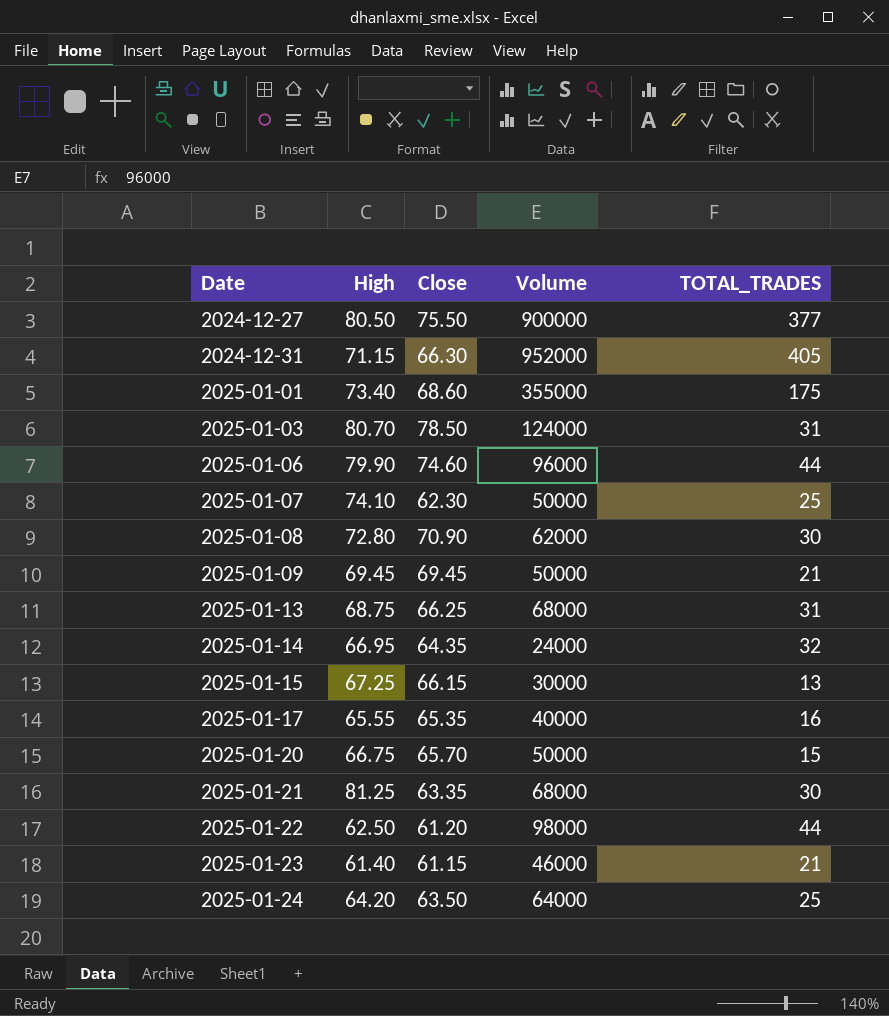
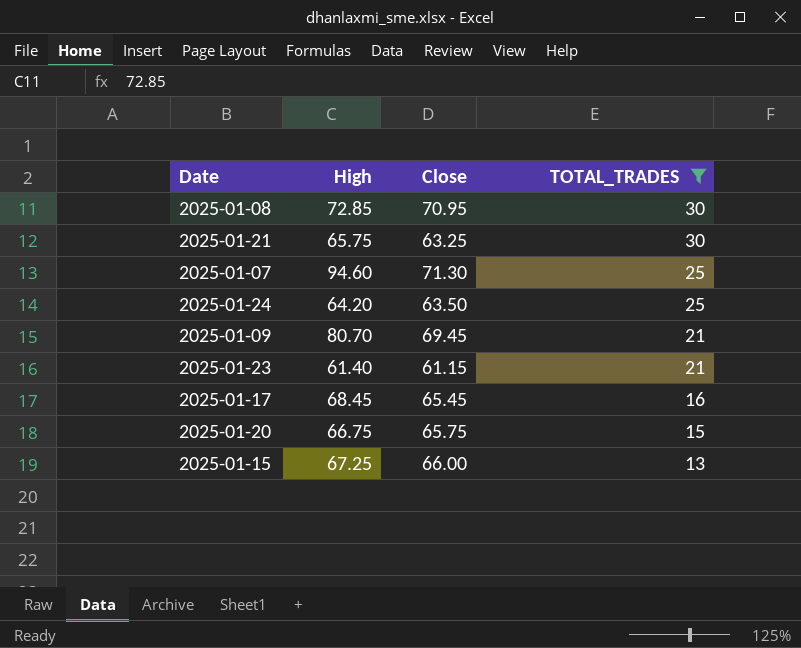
filter: none -> TOTAL_TRADES <= 30
row order: Date ascending -> TOTAL_TRADES descending
column Volume | position: 4 -> none
2025-01-08 | High: 72.80 -> 72.85
2025-01-08 | Close: 70.90 -> 70.95
2025-01-21 | High: 81.25 -> 65.75
2025-01-21 | Close: 63.35 -> 63.25
2025-01-07 | High: 74.10 -> 94.60
2025-01-07 | Close: 62.30 -> 71.30
2025-01-09 | High: 69.45 -> 80.70
2025-01-17 | High: 65.55 -> 68.45
2025-01-17 | Close: 65.35 -> 65.45
2025-01-20 | Close: 65.70 -> 65.75
2025-01-15 | Close: 66.15 -> 66.00

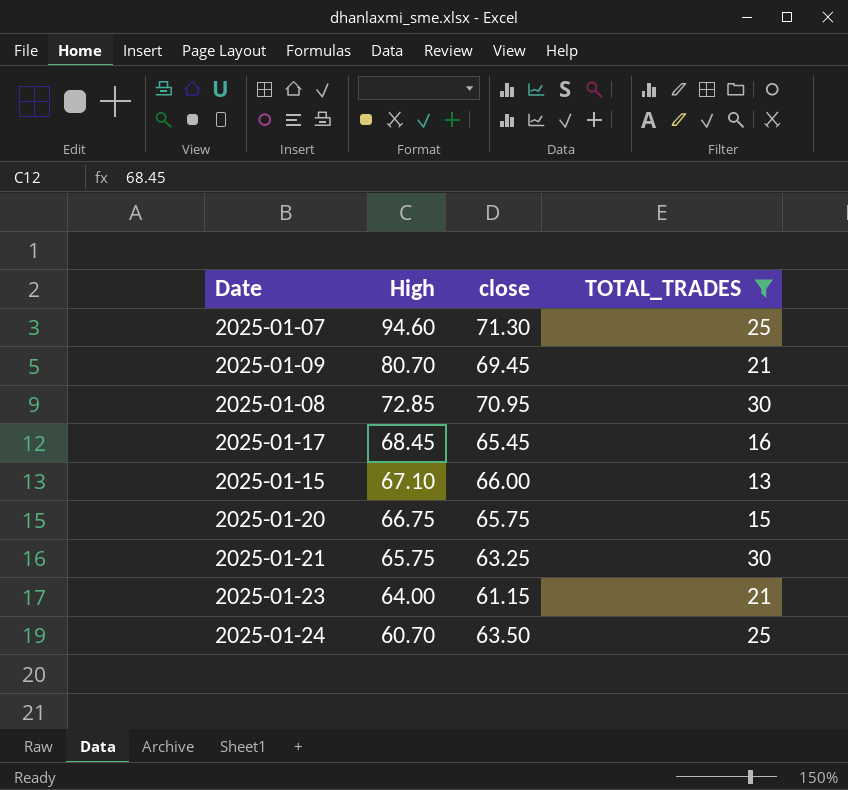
row order: TOTAL_TRADES descending -> High descending
column name: Close -> close
2025-01-15 | High: 67.25 -> 67.10
2025-01-23 | High: 61.40 -> 64.00
2025-01-24 | High: 64.20 -> 60.70

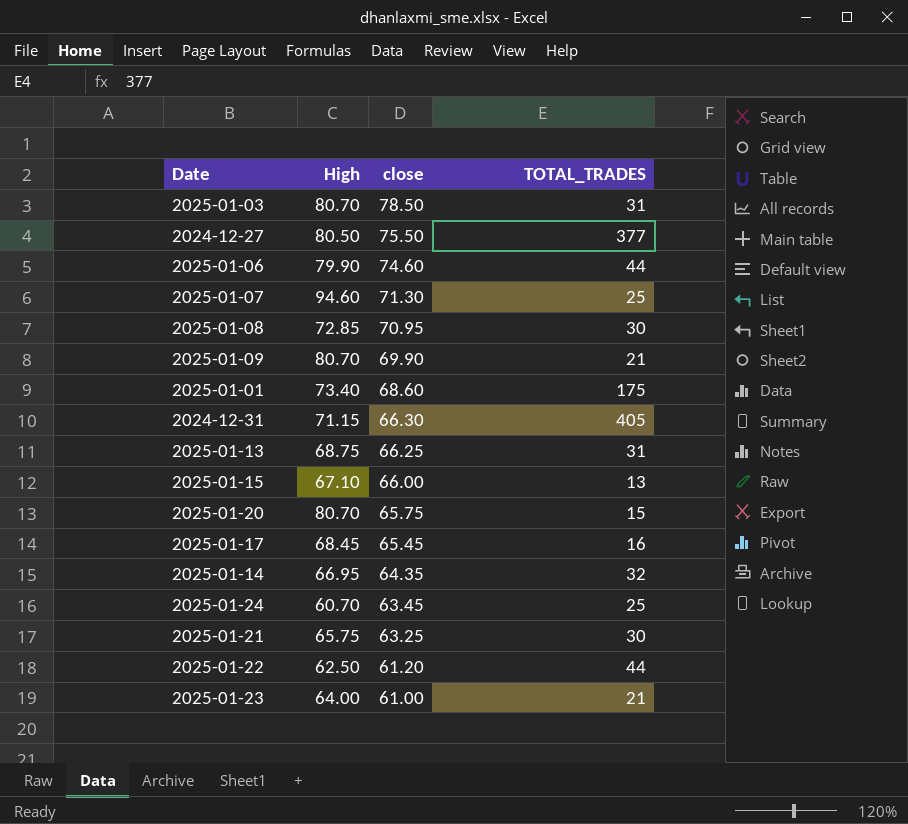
filter: TOTAL_TRADES <= 30 -> none
row order: High descending -> close descending
2025-01-09 | close: 69.45 -> 69.90
2025-01-20 | High: 66.75 -> 80.70
2025-01-24 | close: 63.50 -> 63.45
2025-01-23 | close: 61.15 -> 61.00

